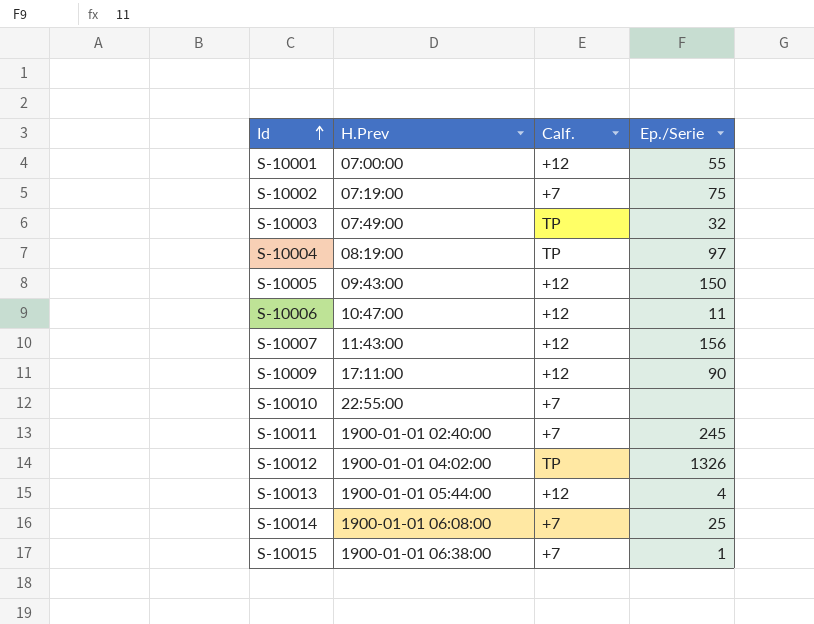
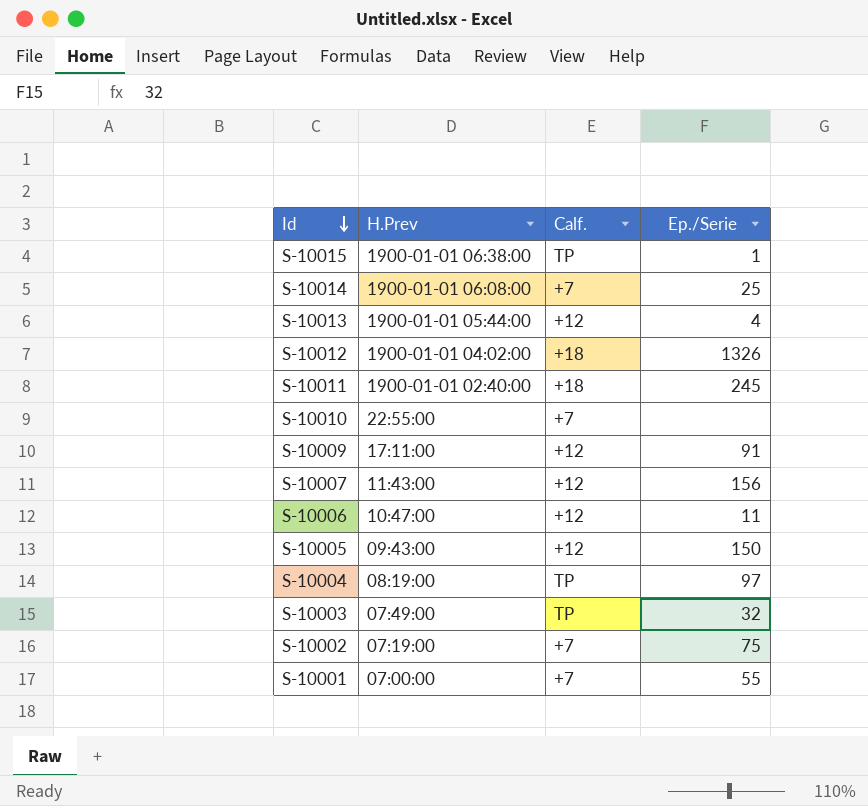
row order: Id ascending -> Id descending
S-10015 | Calf.: +7 -> TP
S-10012 | Calf.: TP -> +18
S-10011 | Calf.: +7 -> +18
S-10009 | Ep./Serie: 90 -> 91
S-10001 | Calf.: +12 -> +7

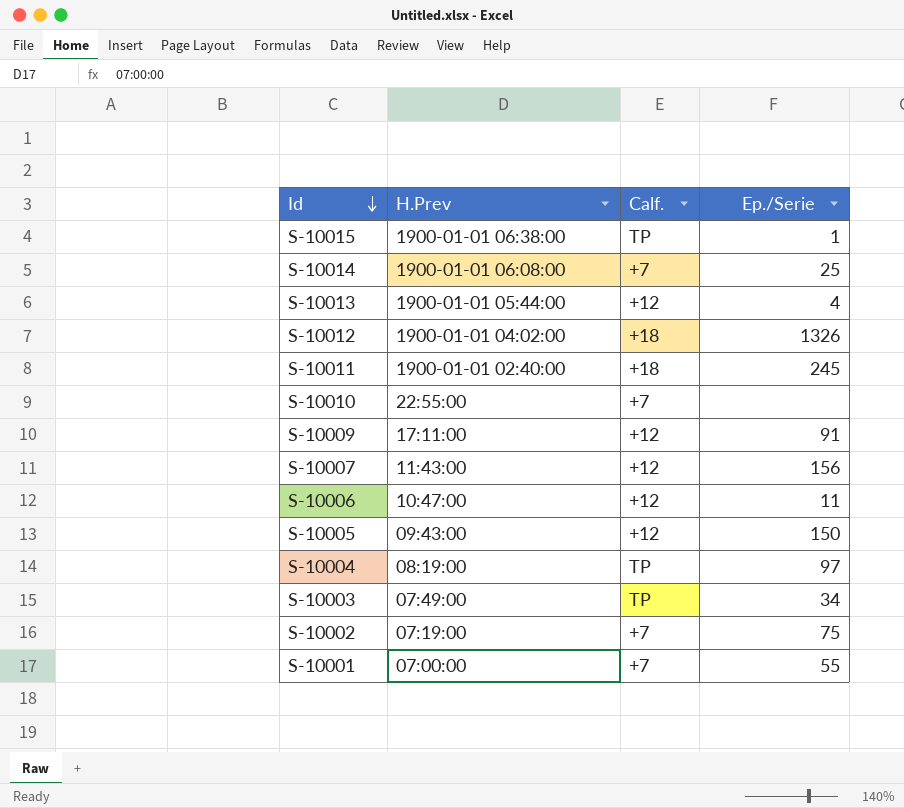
S-10003 | Ep./Serie: 32 -> 34

